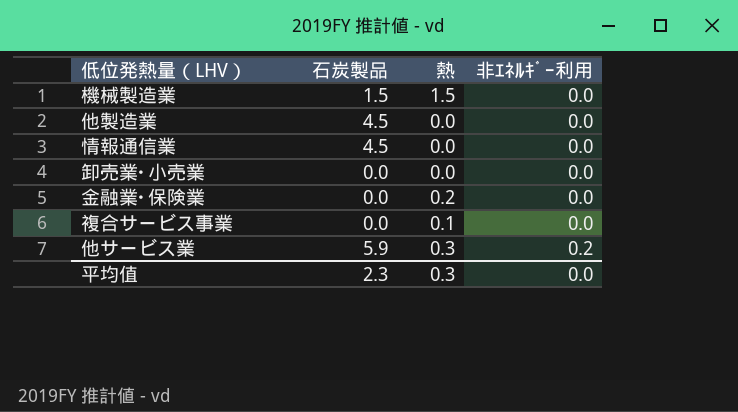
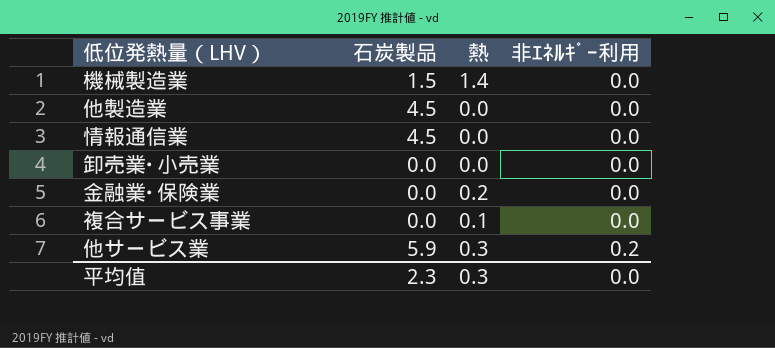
機械製造業 | 熱: 1.5 -> 1.4

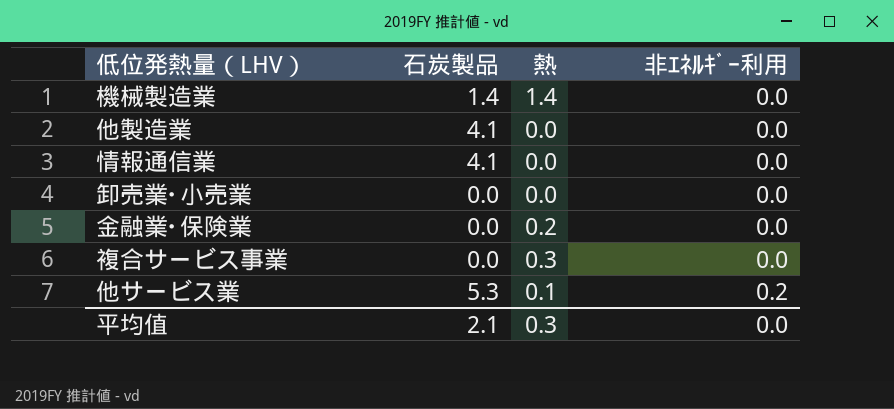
機械製造業 | 石炭製品: 1.5 -> 1.4
他製造業 | 石炭製品: 4.5 -> 4.1
情報通信業 | 石炭製品: 4.5 -> 4.1
複合サービス事業 | 熱: 0.1 -> 0.3
他サービス業 | 石炭製品: 5.9 -> 5.3
他サービス業 | 熱: 0.3 -> 0.1
平均值 | 石炭製品: 2.3 -> 2.1

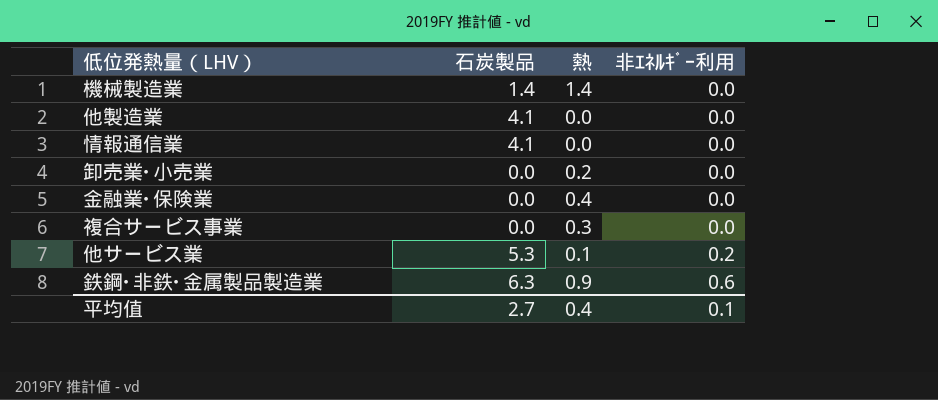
卸売業･小売業 | 熱: 0.0 -> 0.2
金融業･保険業 | 熱: 0.2 -> 0.4
row 鉄鋼･非鉄･金属製品製造業: none -> 6.3 | 0.9 | 0.6
平均值 | 石炭製品: 2.1 -> 2.7
平均值 | 熱: 0.3 -> 0.4
平均值 | 非ｴﾈﾙｷﾞｰ利用: 0.0 -> 0.1

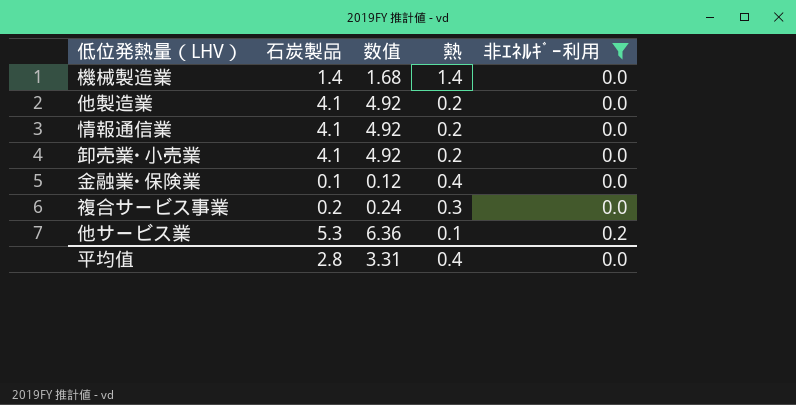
filter: none -> 非ｴﾈﾙｷﾞｰ利用 != 0.6
column 数值 | formula: none -> [石炭製品] * 1.2
他製造業 | 熱: 0.0 -> 0.2
情報通信業 | 熱: 0.0 -> 0.2
卸売業･小売業 | 石炭製品: 0.0 -> 4.1
金融業･保険業 | 石炭製品: 0.0 -> 0.1
複合サービス事業 | 石炭製品: 0.0 -> 0.2
平均值 | 石炭製品: 2.7 -> 2.8
平均值 | 非ｴﾈﾙｷﾞｰ利用: 0.1 -> 0.0

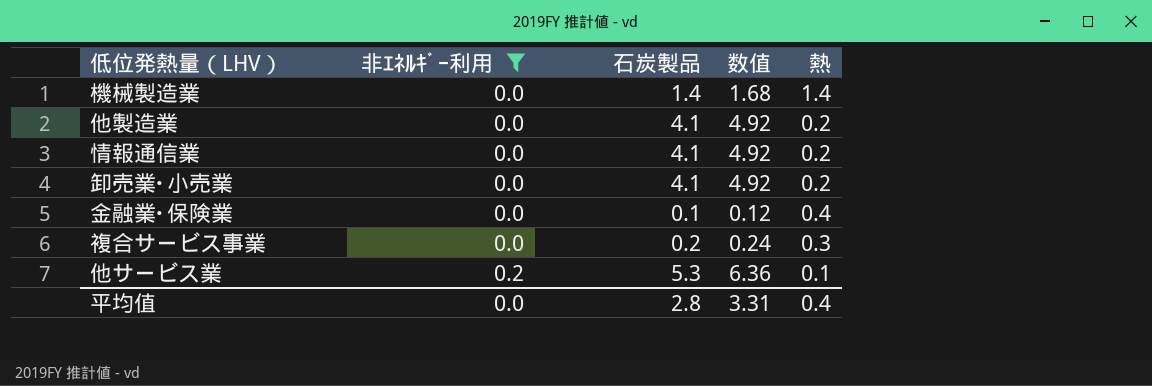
column 非ｴﾈﾙｷﾞｰ利用 | position: 5 -> 2

